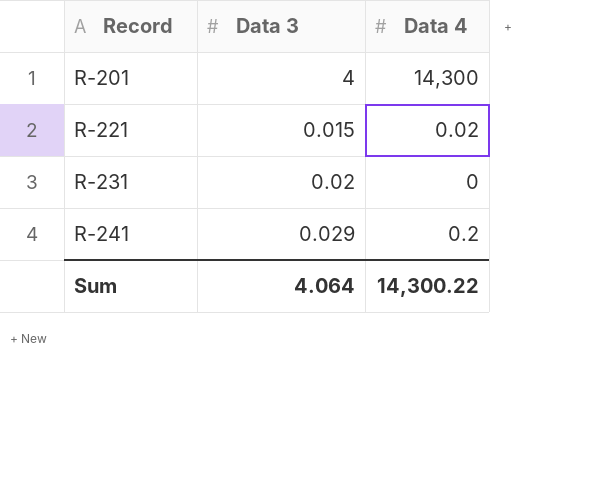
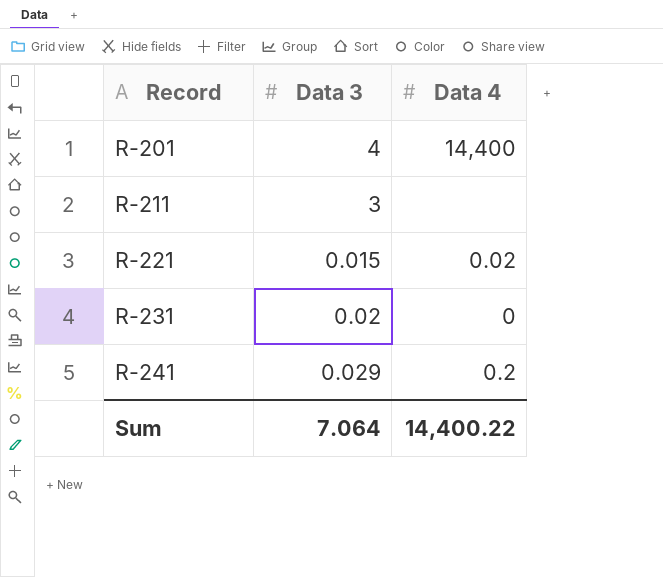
R-201 | Data 4: 14,300 -> 14,400
row R-211: none -> 3 | none
Sum | Data 3: 4.064 -> 7.064
Sum | Data 4: 14,300.22 -> 14,400.22

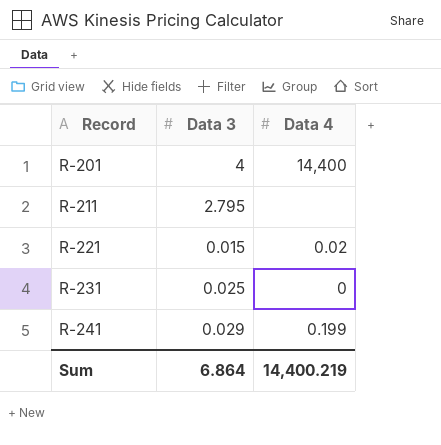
R-211 | Data 3: 3 -> 2.795
R-231 | Data 3: 0.02 -> 0.025
R-241 | Data 4: 0.2 -> 0.199
Sum | Data 3: 7.064 -> 6.864
Sum | Data 4: 14,400.22 -> 14,400.219

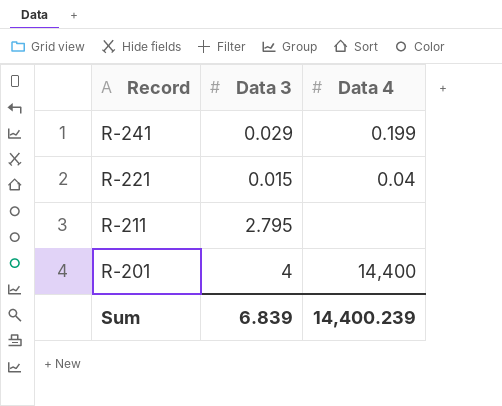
row order: Record ascending -> Record descending
row R-231: 0.025 | 0 -> none
R-221 | Data 4: 0.02 -> 0.04
Sum | Data 3: 6.864 -> 6.839
Sum | Data 4: 14,400.219 -> 14,400.239

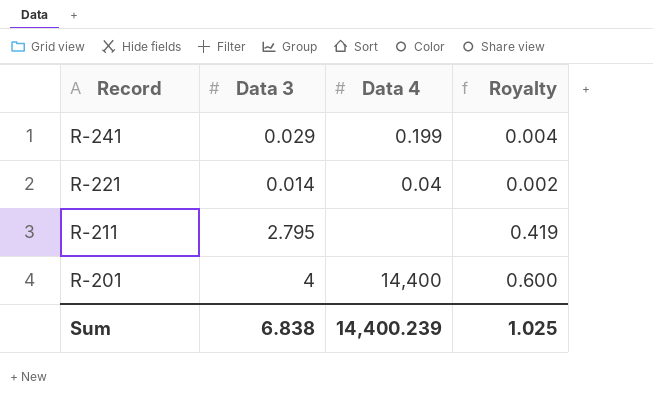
column Royalty | formula: none -> [Data 3] * 0.15
R-221 | Data 3: 0.015 -> 0.014
Sum | Data 3: 6.839 -> 6.838

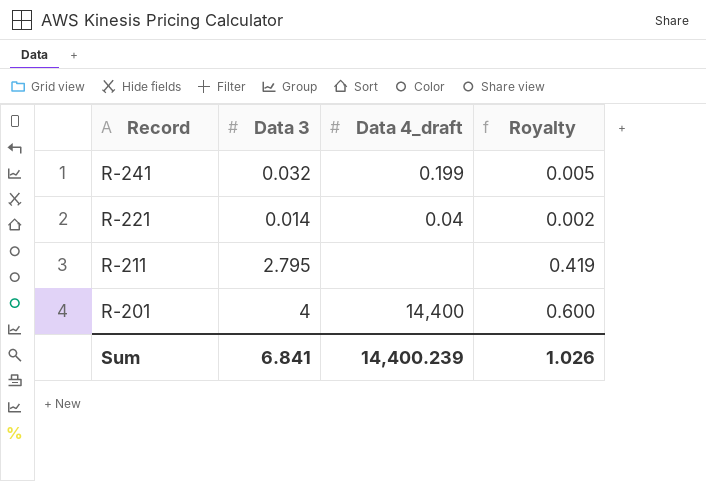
column name: Data 4 -> Data 4_draft
R-241 | Data 3: 0.029 -> 0.032
R-241 | Royalty: 0.004 -> 0.005
Sum | Data 3: 6.838 -> 6.841
Sum | Royalty: 1.025 -> 1.026

